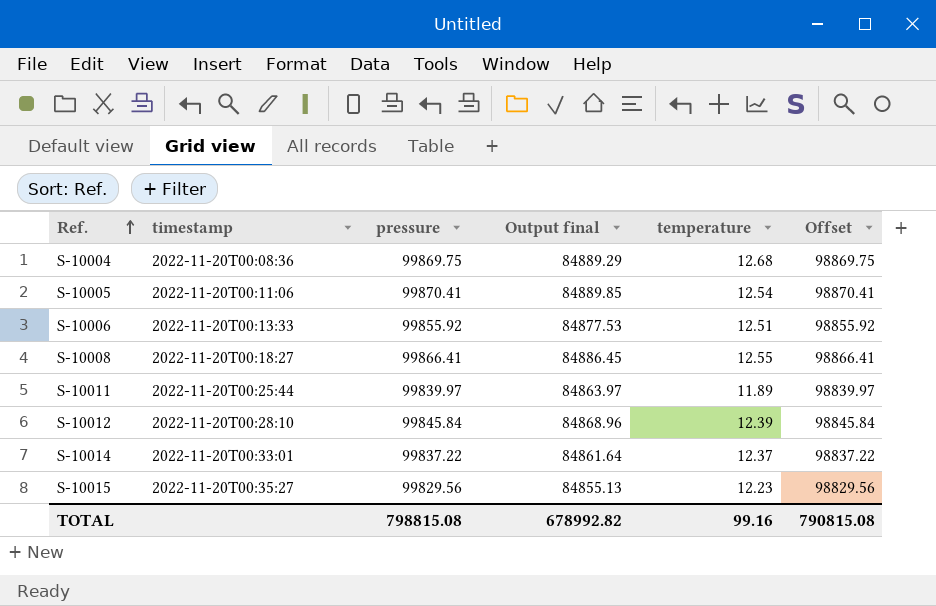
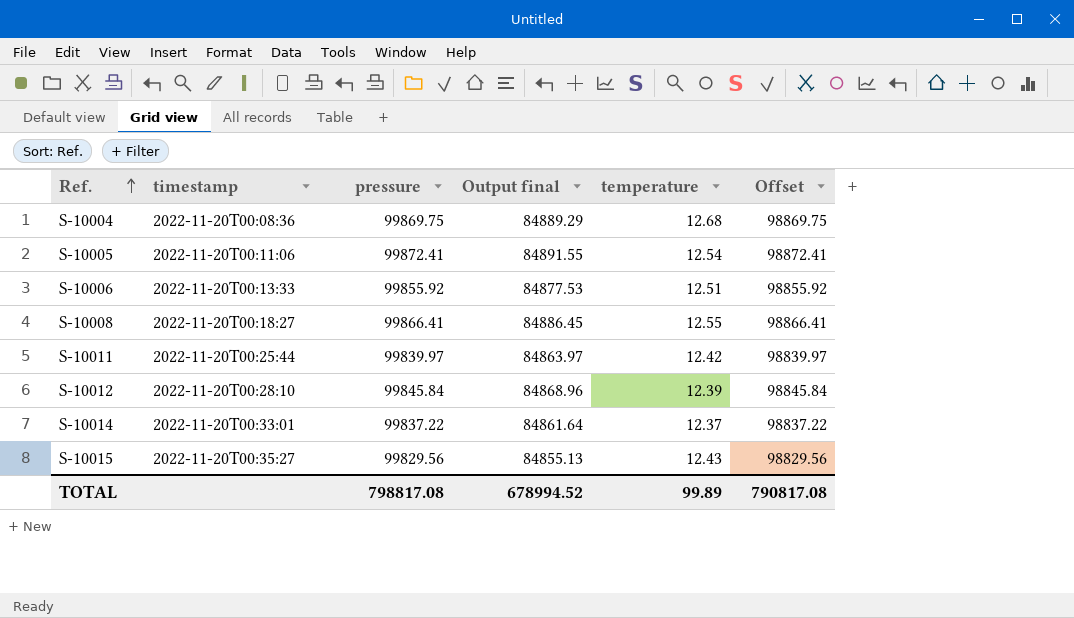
S-10005 | pressure: 99870.41 -> 99872.41
S-10005 | Output final: 84889.85 -> 84891.55
S-10005 | Offset: 98870.41 -> 98872.41
S-10011 | temperature: 11.89 -> 12.42
S-10015 | temperature: 12.23 -> 12.43
TOTAL | pressure: 798815.08 -> 798817.08
TOTAL | Output final: 678992.82 -> 678994.52
TOTAL | temperature: 99.16 -> 99.89
TOTAL | Offset: 790815.08 -> 790817.08

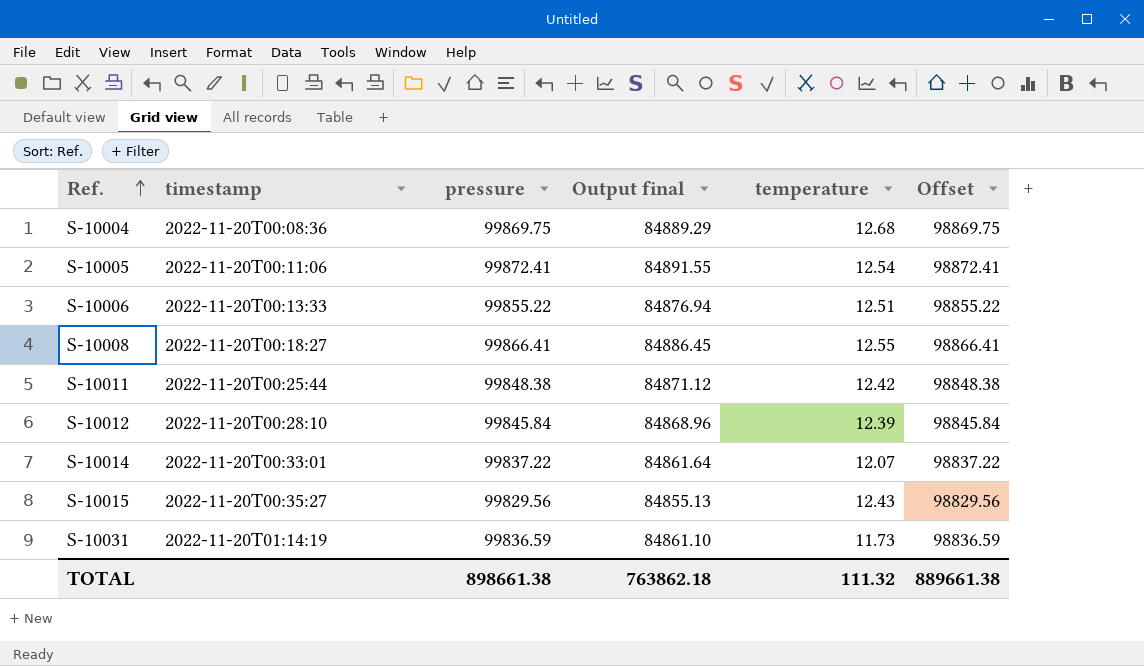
S-10006 | pressure: 99855.92 -> 99855.22
S-10006 | Output final: 84877.53 -> 84876.94
S-10006 | Offset: 98855.92 -> 98855.22
S-10011 | pressure: 99839.97 -> 99848.38
S-10011 | Output final: 84863.97 -> 84871.12
S-10011 | Offset: 98839.97 -> 98848.38
S-10014 | temperature: 12.37 -> 12.07
row S-10031: none -> 2022-11-20T01:14:19 | 99836.59 | 84861.10 | 11.73 | 98836.59
TOTAL | pressure: 798817.08 -> 898661.38
TOTAL | Output final: 678994.52 -> 763862.18
TOTAL | temperature: 99.89 -> 111.32
TOTAL | Offset: 790817.08 -> 889661.38

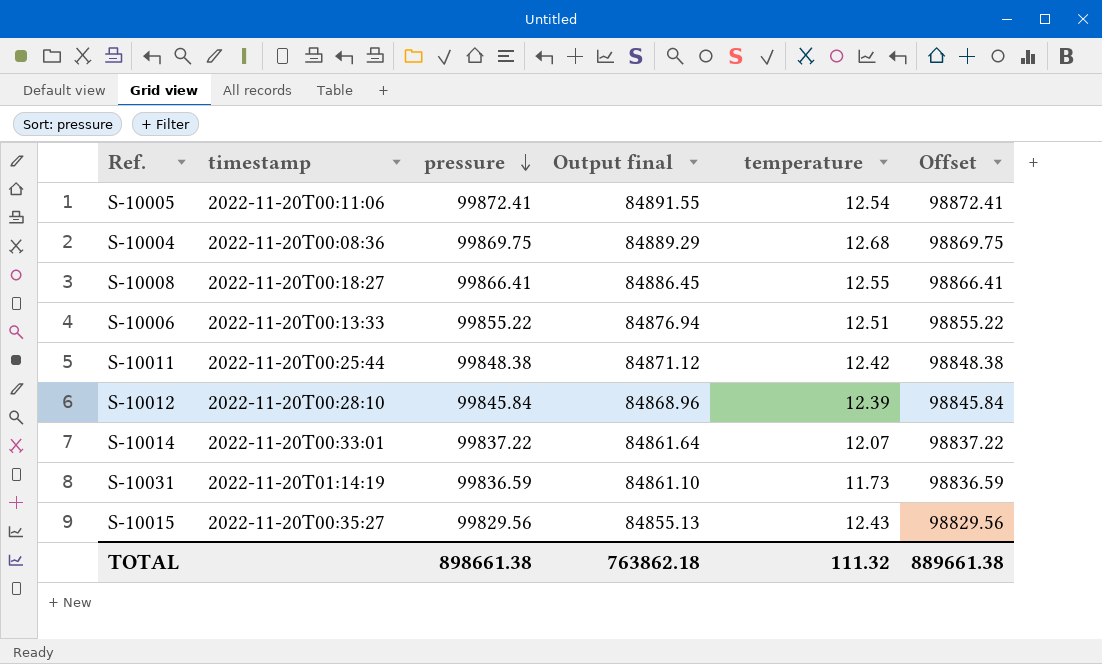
row order: Ref. ascending -> pressure descending

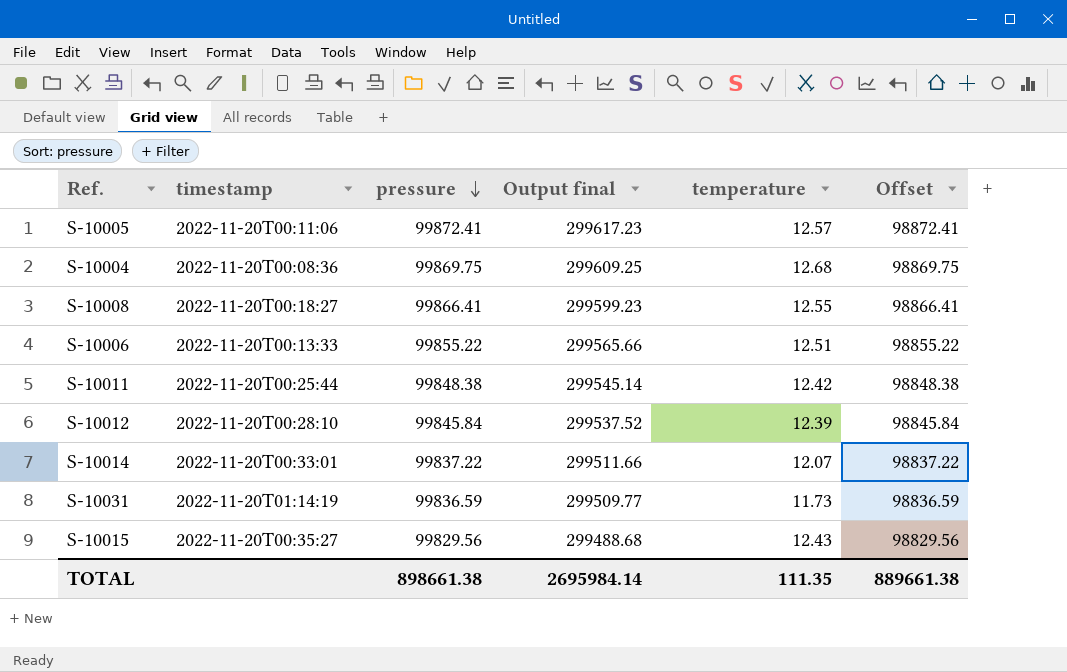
column Output final | formula: [pressure] * 0.85 -> [pressure] * 3
S-10005 | temperature: 12.54 -> 12.57
TOTAL | Output final: 763862.18 -> 2695984.14
TOTAL | temperature: 111.32 -> 111.35

